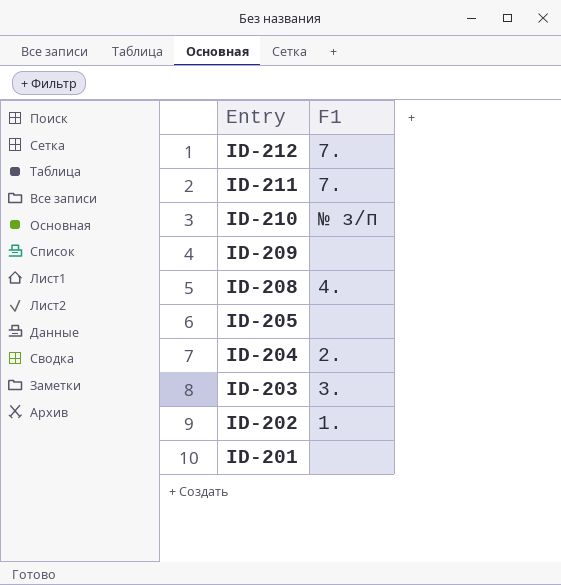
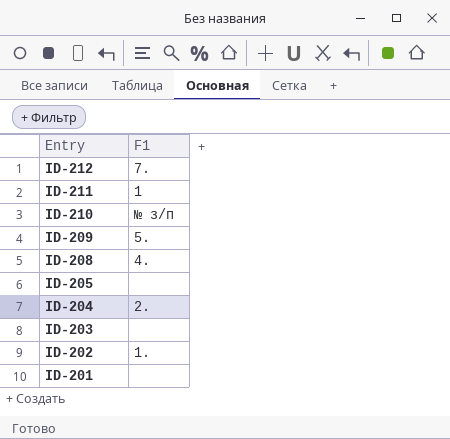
ID-211 | F1: 7. -> 1
ID-209 | F1: none -> 5.
ID-203 | F1: 3. -> none

